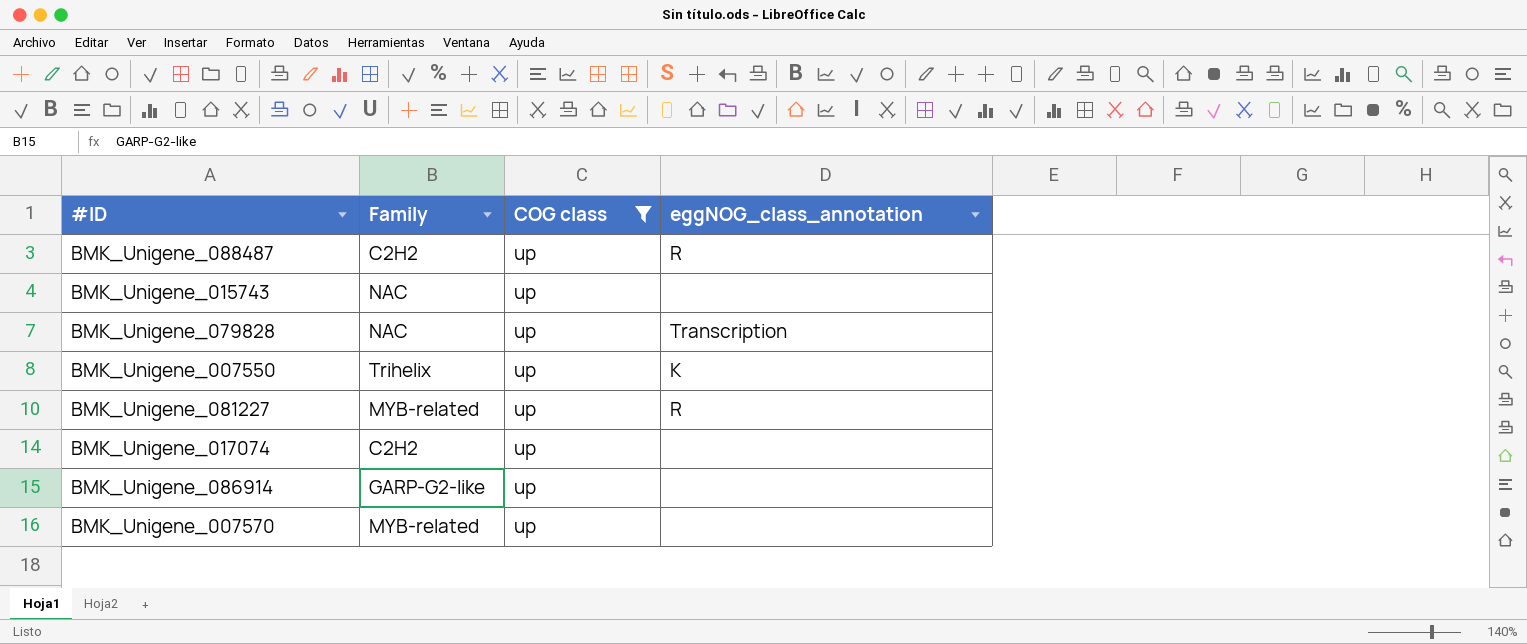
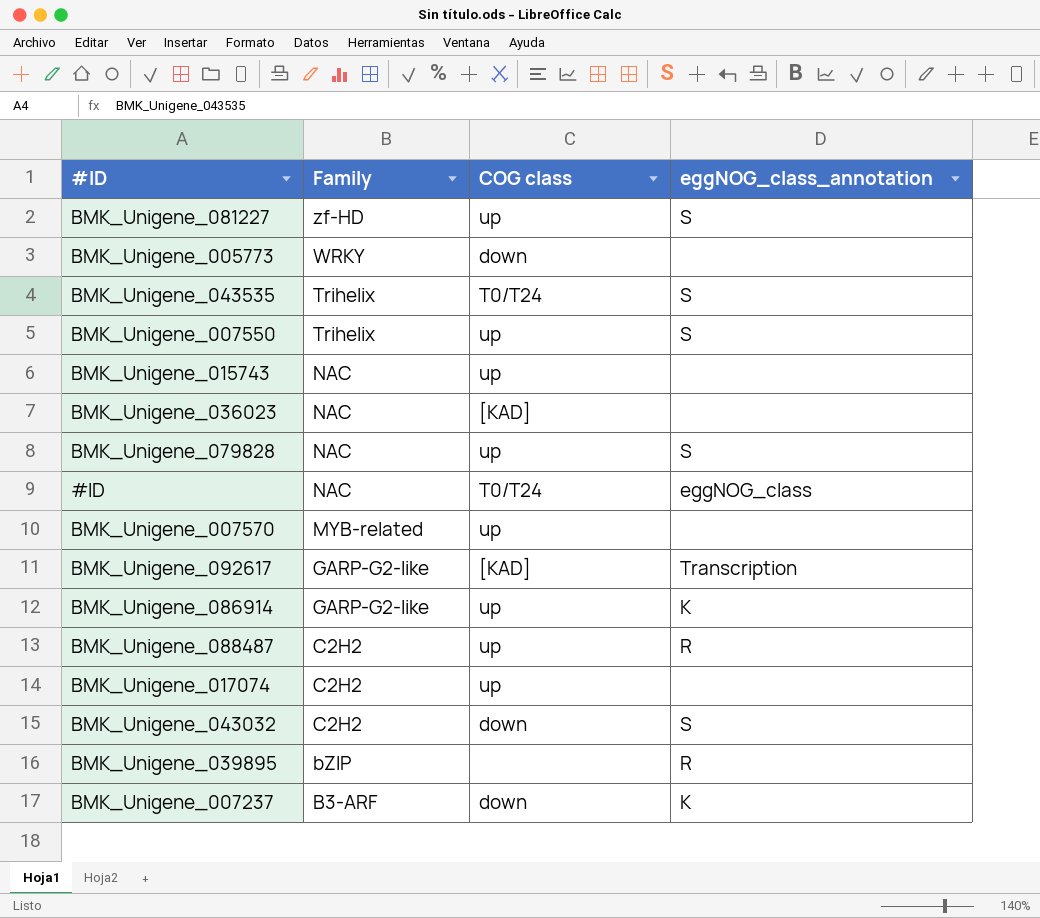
filter: COG class = up -> none
row order: none -> Family descending
BMK_Unigene_081227 | Family: MYB-related -> zf-HD
BMK_Unigene_081227 | eggNOG_class_annotation: R -> S
BMK_Unigene_007550 | eggNOG_class_annotation: K -> S
BMK_Unigene_079828 | eggNOG_class_annotation: Transcription -> S
BMK_Unigene_086914 | eggNOG_class_annotation: none -> K

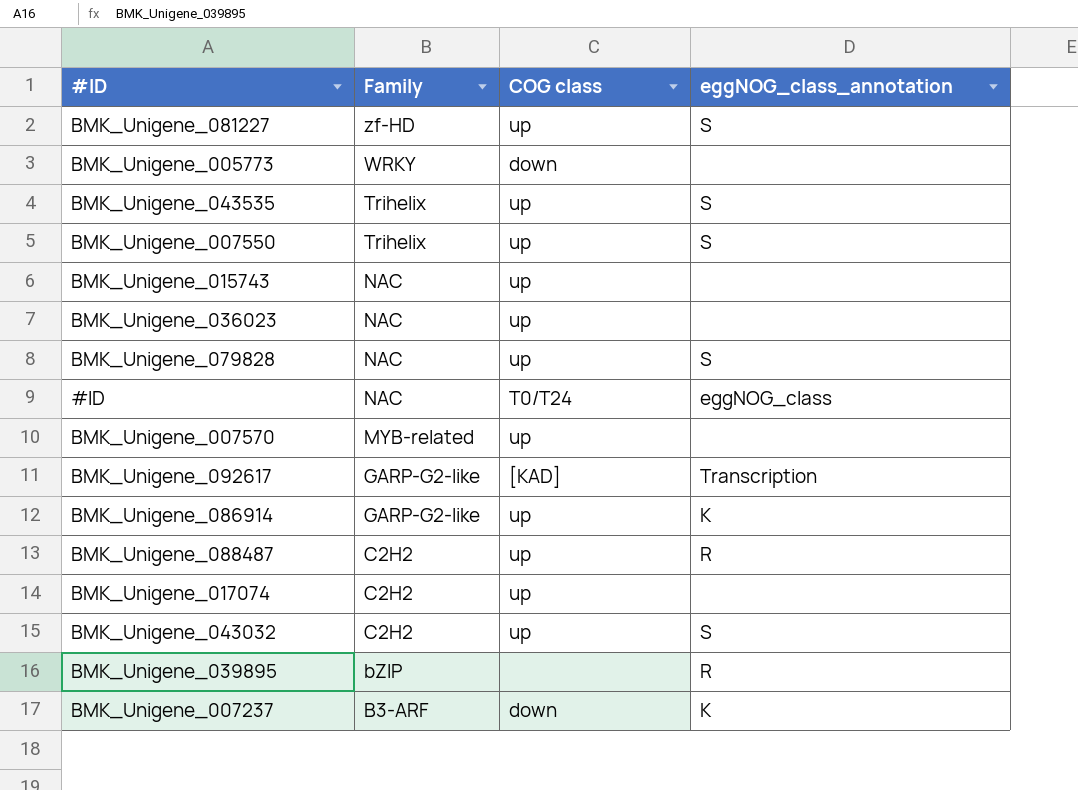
BMK_Unigene_043535 | COG class: T0/T24 -> up
BMK_Unigene_036023 | COG class: [KAD] -> up
BMK_Unigene_043032 | COG class: down -> up

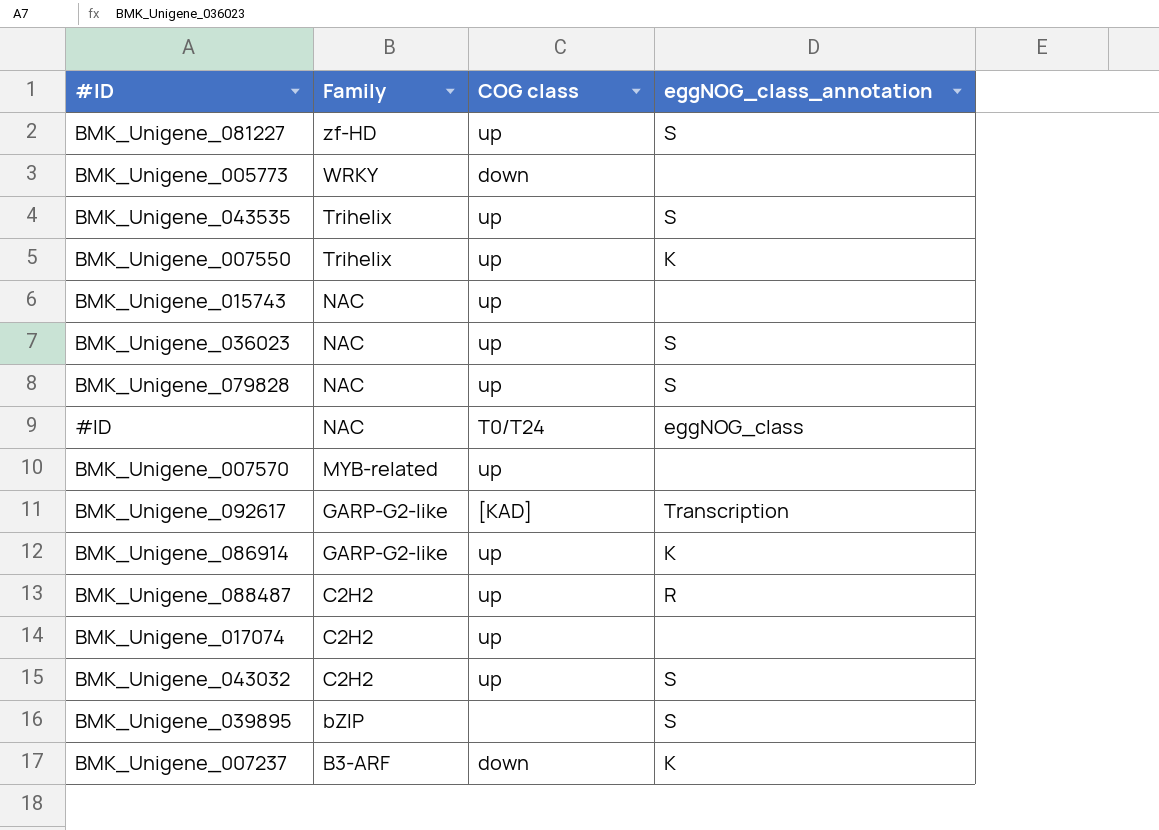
BMK_Unigene_007550 | eggNOG_class_annotation: S -> K
BMK_Unigene_036023 | eggNOG_class_annotation: none -> S
BMK_Unigene_039895 | eggNOG_class_annotation: R -> S

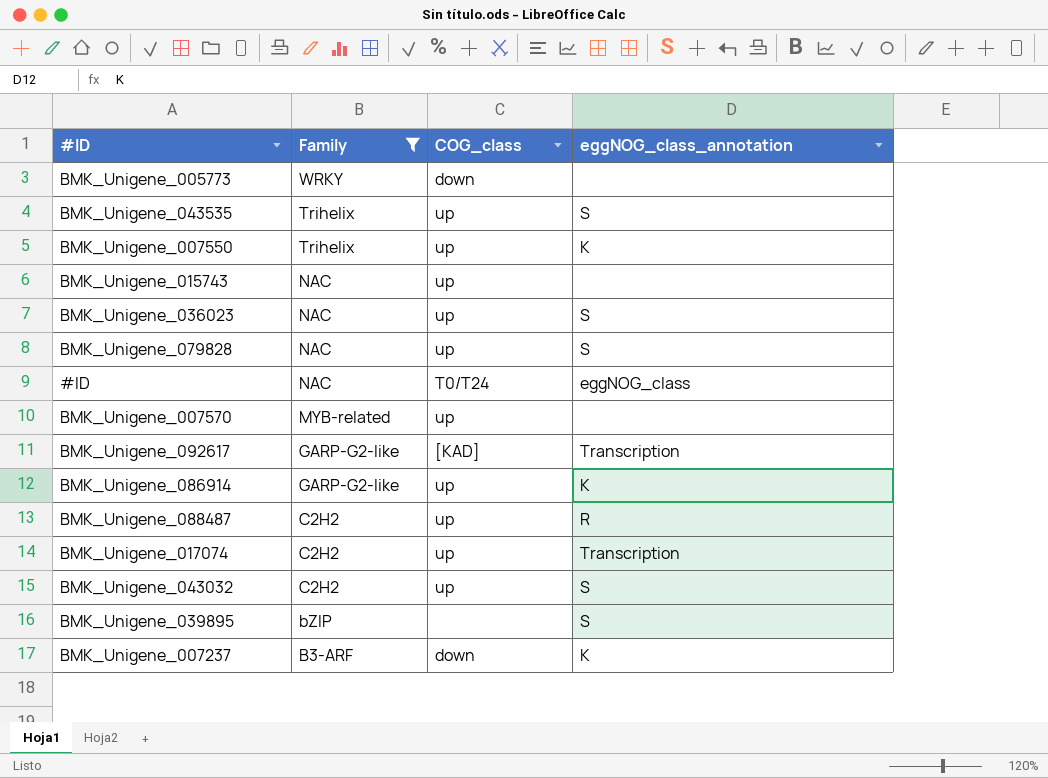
filter: none -> Family != zf-HD
column name: COG class -> COG_class
BMK_Unigene_017074 | eggNOG_class_annotation: none -> Transcription

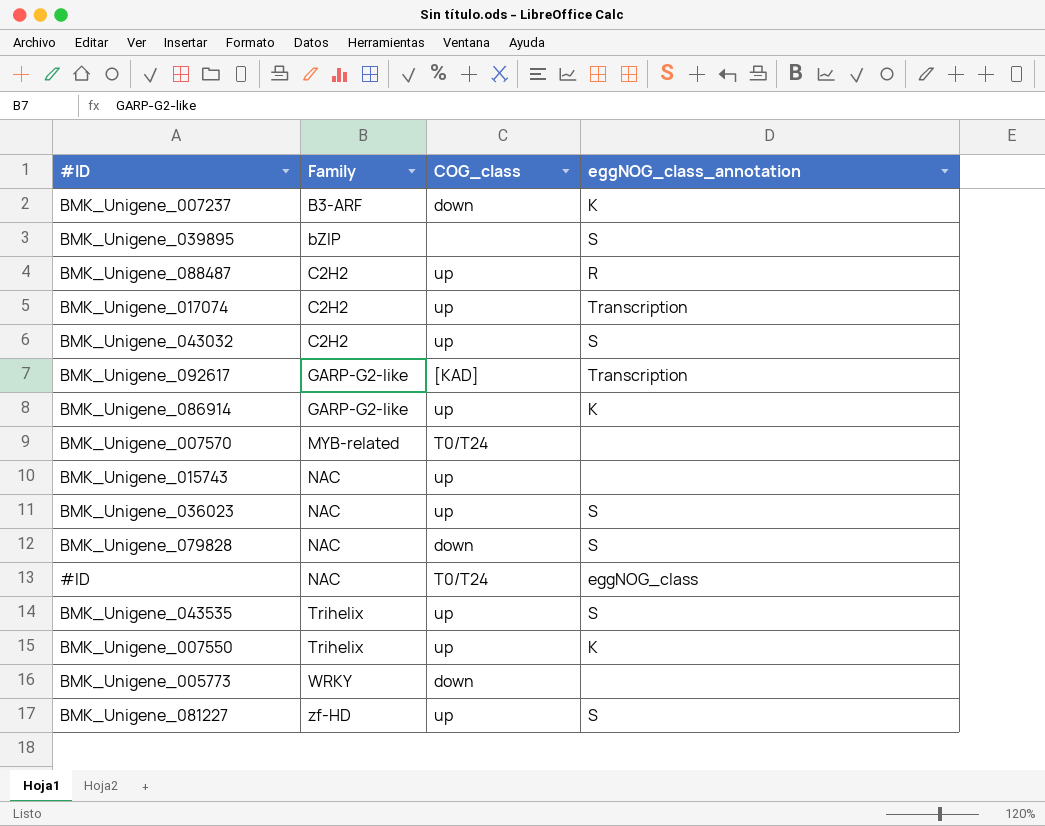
filter: Family != zf-HD -> none
row order: Family descending -> Family ascending
BMK_Unigene_007570 | COG_class: up -> T0/T24
BMK_Unigene_079828 | COG_class: up -> down

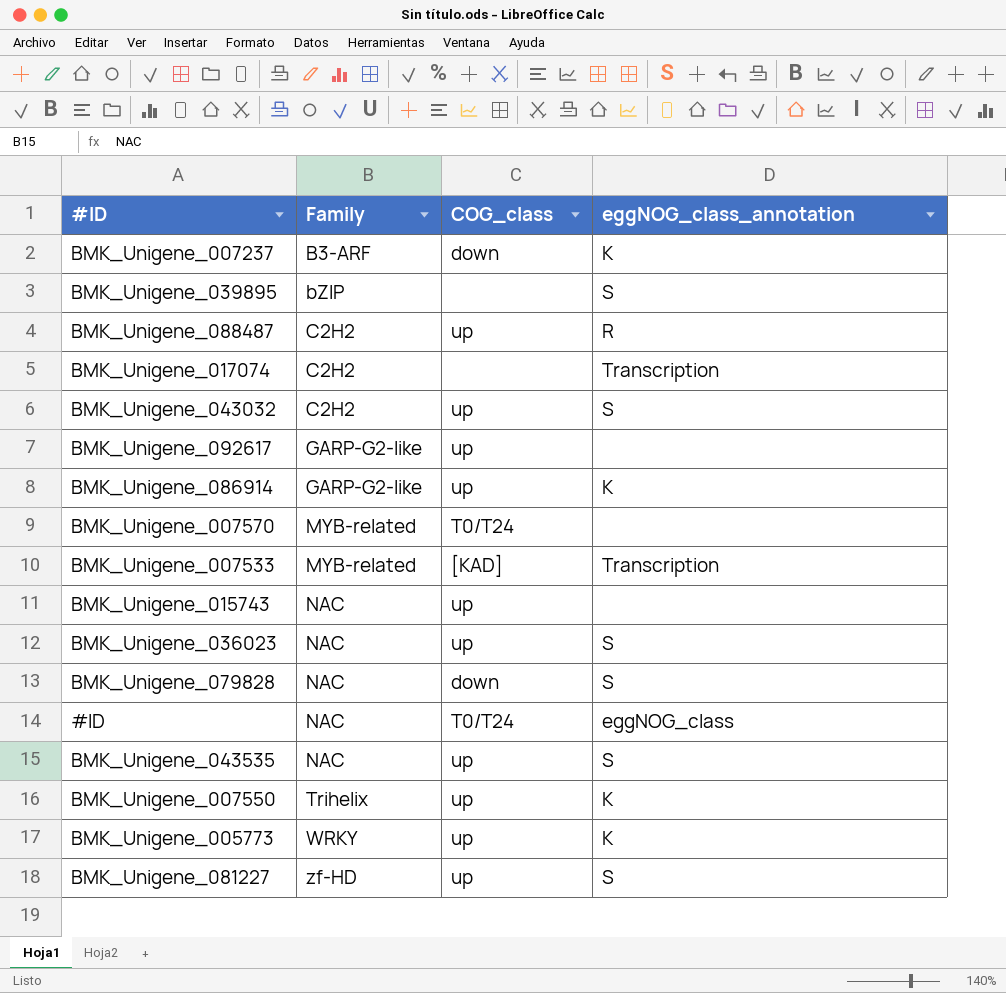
BMK_Unigene_017074 | COG_class: up -> none
BMK_Unigene_092617 | COG_class: [KAD] -> up
BMK_Unigene_092617 | eggNOG_class_annotation: Transcription -> none
row BMK_Unigene_007533: none -> MYB-related | [KAD] | Transcription
BMK_Unigene_043535 | Family: Trihelix -> NAC
BMK_Unigene_005773 | COG_class: down -> up
BMK_Unigene_005773 | eggNOG_class_annotation: none -> K

